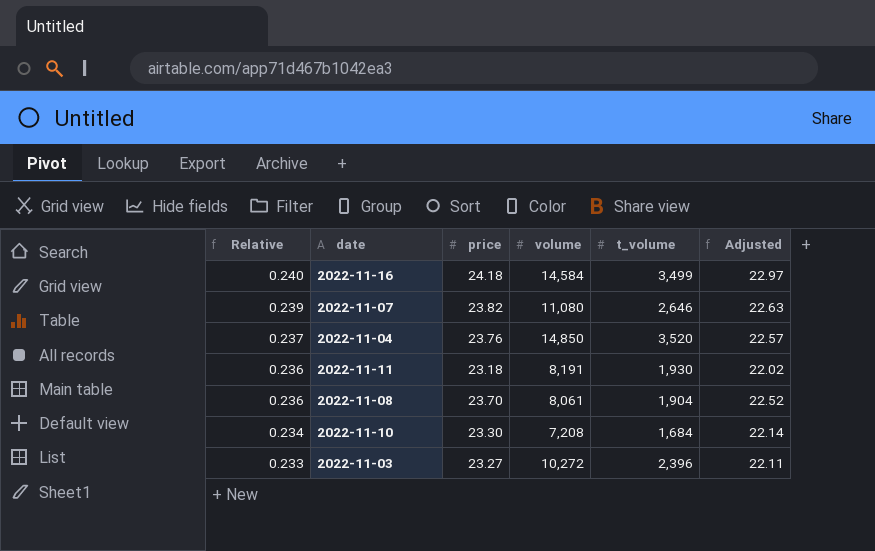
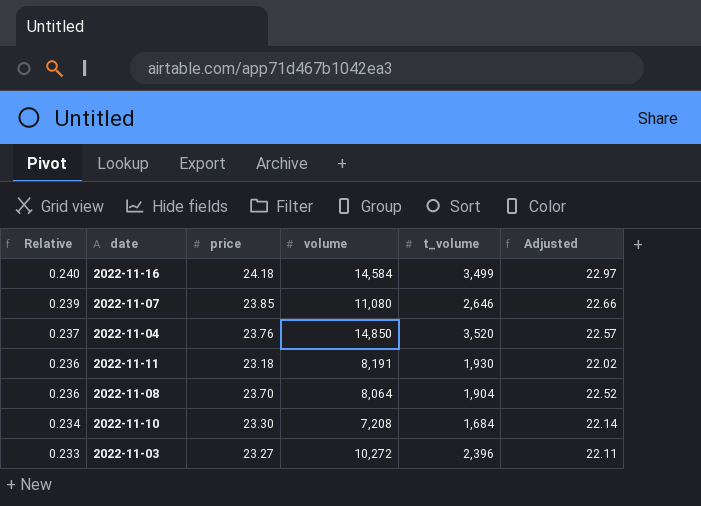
2022-11-07 | price: 23.82 -> 23.85
2022-11-07 | Adjusted: 22.63 -> 22.66
2022-11-08 | volume: 8,061 -> 8,064

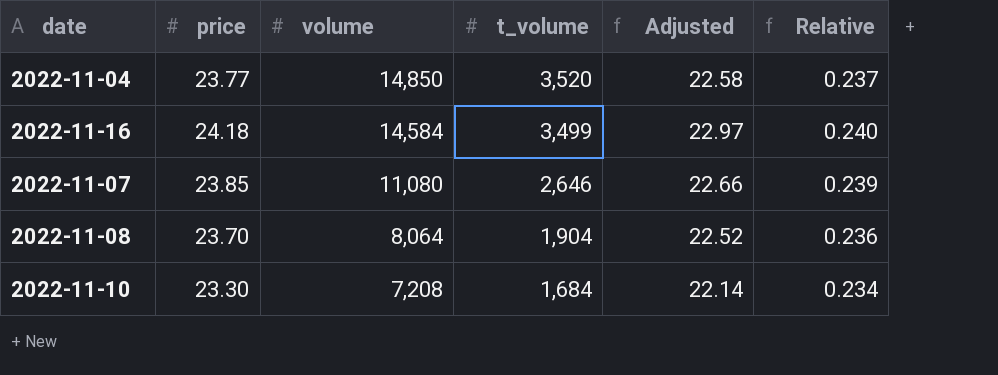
row order: Relative descending -> volume descending
column Relative | position: 1 -> 6
row 2022-11-11: 0.236 | 23.18 | 8,191 | 1,930 | 22.02 -> none
row 2022-11-03: 0.233 | 23.27 | 10,272 | 2,396 | 22.11 -> none
2022-11-04 | price: 23.76 -> 23.77
2022-11-04 | Adjusted: 22.57 -> 22.58

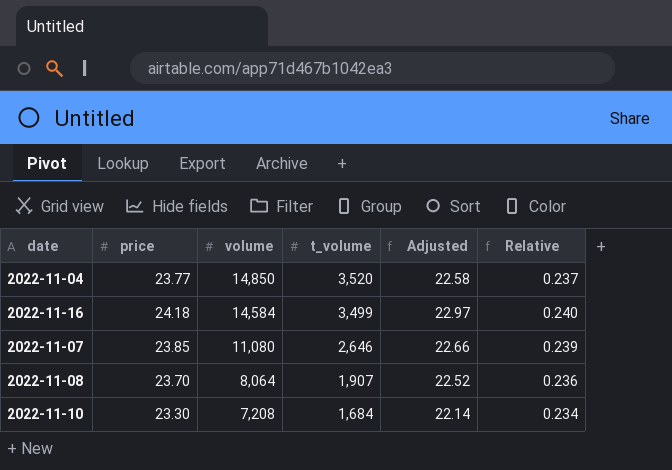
2022-11-08 | t_volume: 1,904 -> 1,907

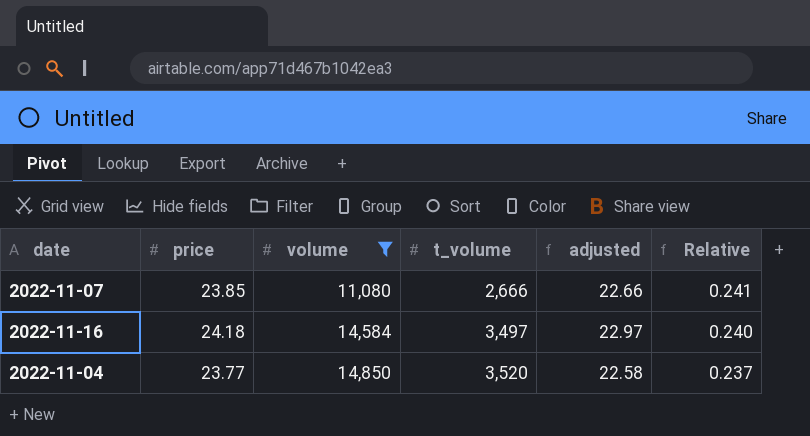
filter: none -> volume >= 11,080
row order: volume descending -> volume ascending
column name: Adjusted -> adjusted
2022-11-07 | t_volume: 2,646 -> 2,666
2022-11-07 | Relative: 0.239 -> 0.241
2022-11-16 | t_volume: 3,499 -> 3,497

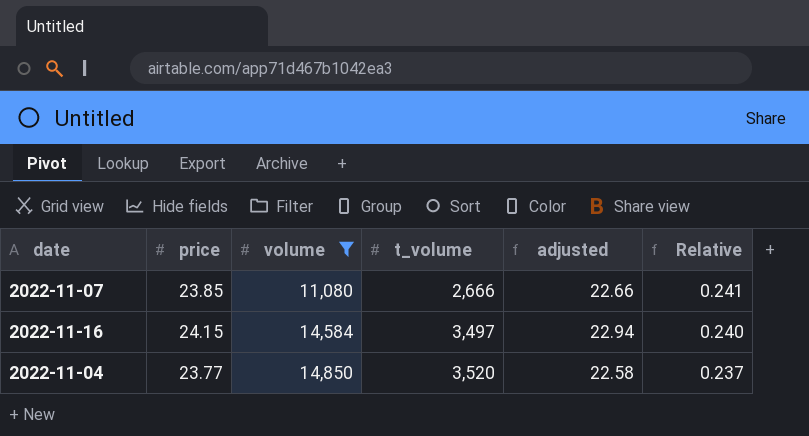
2022-11-16 | price: 24.18 -> 24.15
2022-11-16 | adjusted: 22.97 -> 22.94

